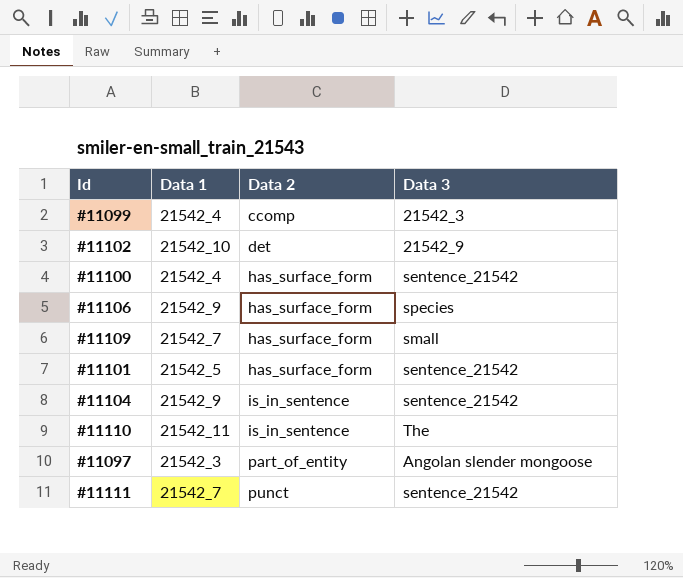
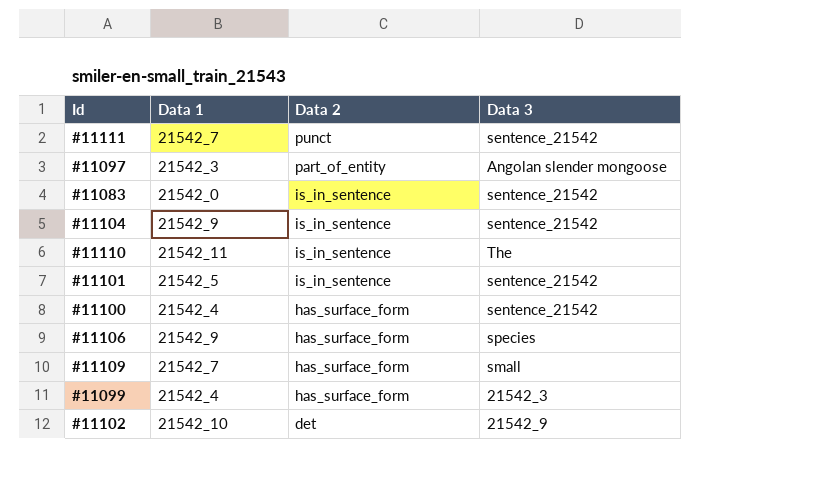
row order: Data 2 ascending -> Data 2 descending
row #11083: none -> 21542_0 | is_in_sentence | sentence_21542
#11101 | Data 2: has_surface_form -> is_in_sentence
#11099 | Data 2: ccomp -> has_surface_form

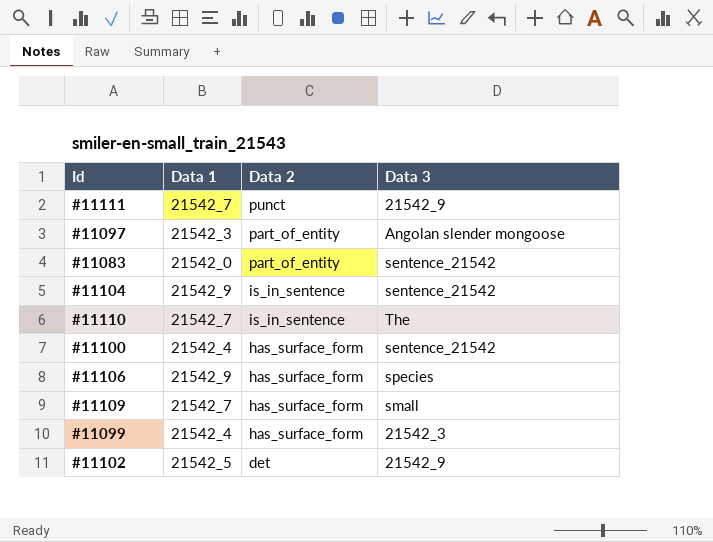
row #11101: 21542_5 | is_in_sentence | sentence_21542 -> none
#11111 | Data 3: sentence_21542 -> 21542_9
#11083 | Data 2: is_in_sentence -> part_of_entity
#11110 | Data 1: 21542_11 -> 21542_7
#11102 | Data 1: 21542_10 -> 21542_5

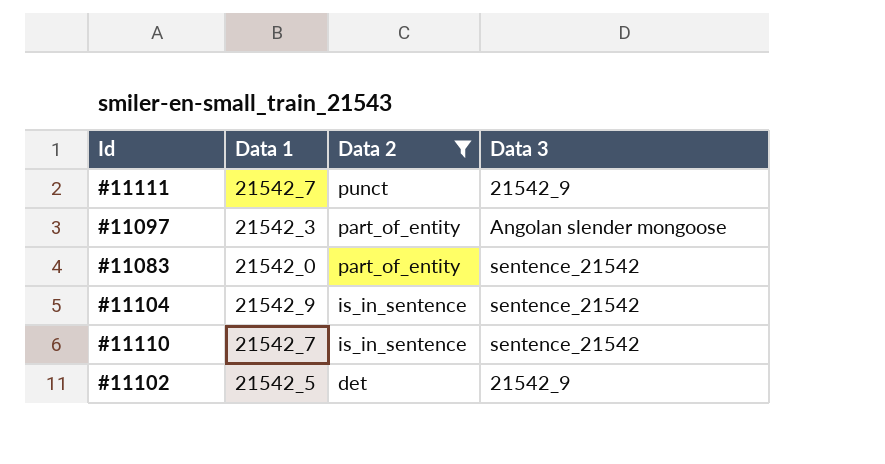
filter: none -> Data 2 != has_surface_form
#11110 | Data 3: The -> sentence_21542

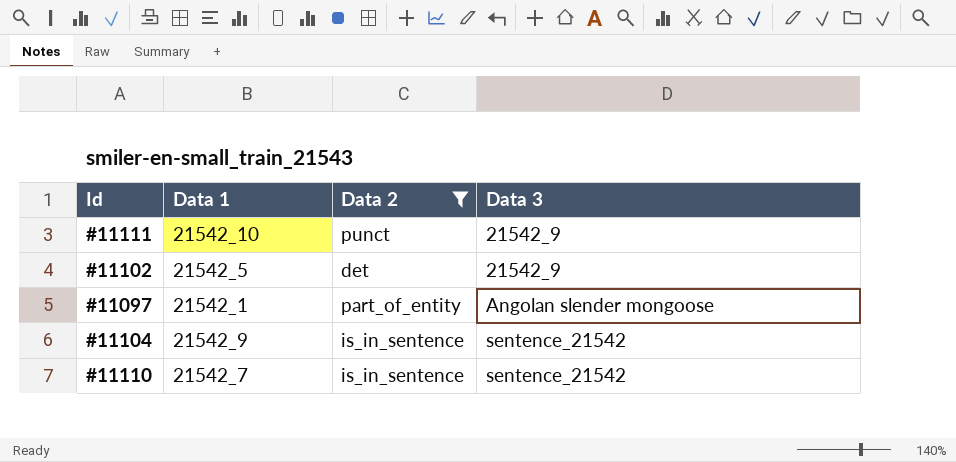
row order: Data 2 descending -> Data 3 ascending
row #11083: 21542_0 | part_of_entity | sentence_21542 -> none
#11111 | Data 1: 21542_7 -> 21542_10
#11097 | Data 1: 21542_3 -> 21542_1

